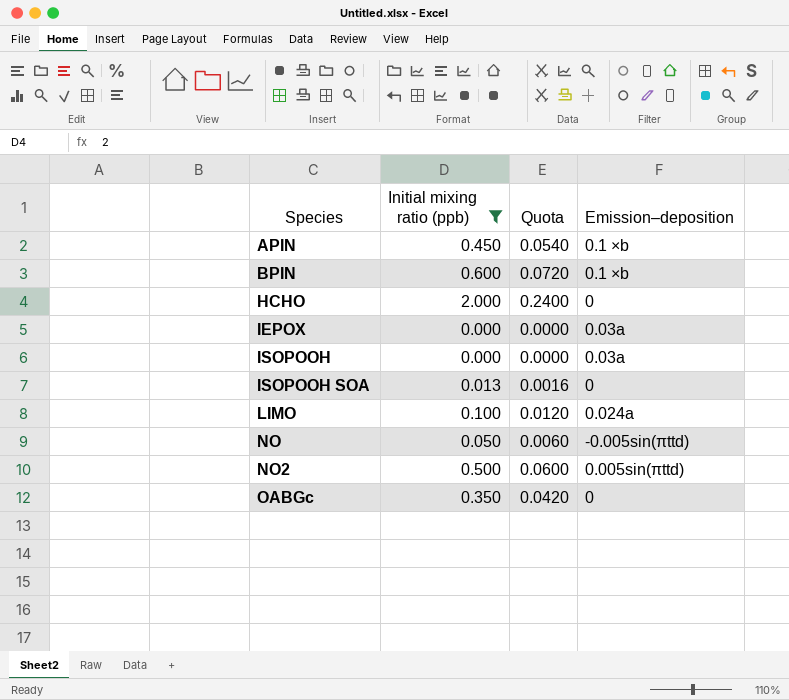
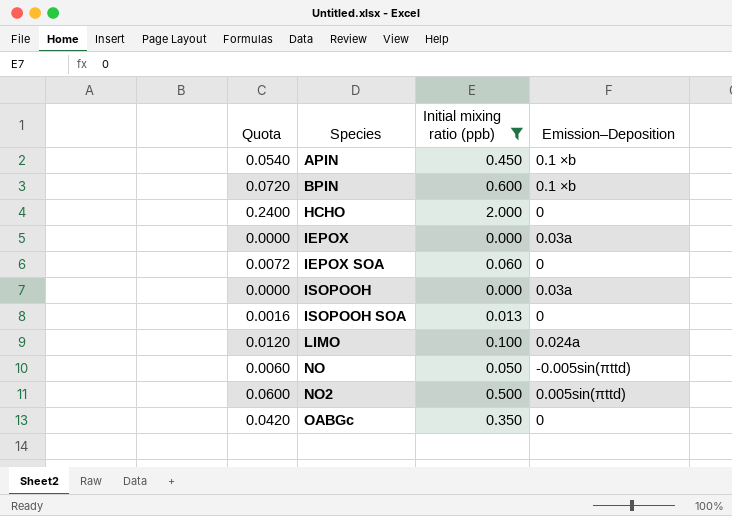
column Quota | position: 3 -> 1
column name: Emission–deposition -> Emission–Deposition
row IEPOX SOA: none -> 0.0072 | 0.060 | 0

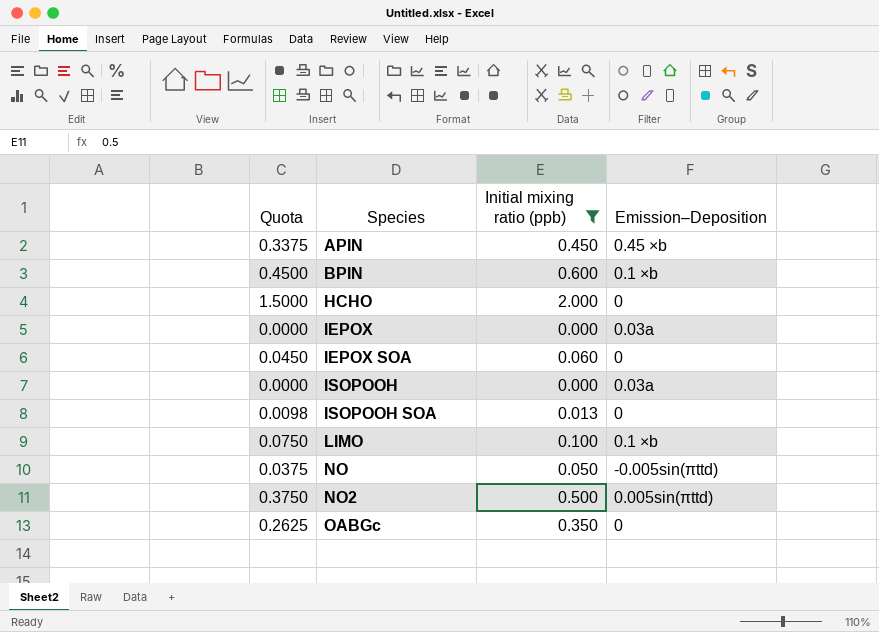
column Quota | formula: [Initial mixing ratio (ppb)] * 0.12 -> [Initial mixing ratio (ppb)] * 0.75
APIN | Emission–Deposition: 0.1 ×b -> 0.45 ×b
LIMO | Emission–Deposition: 0.024a -> 0.1 ×b

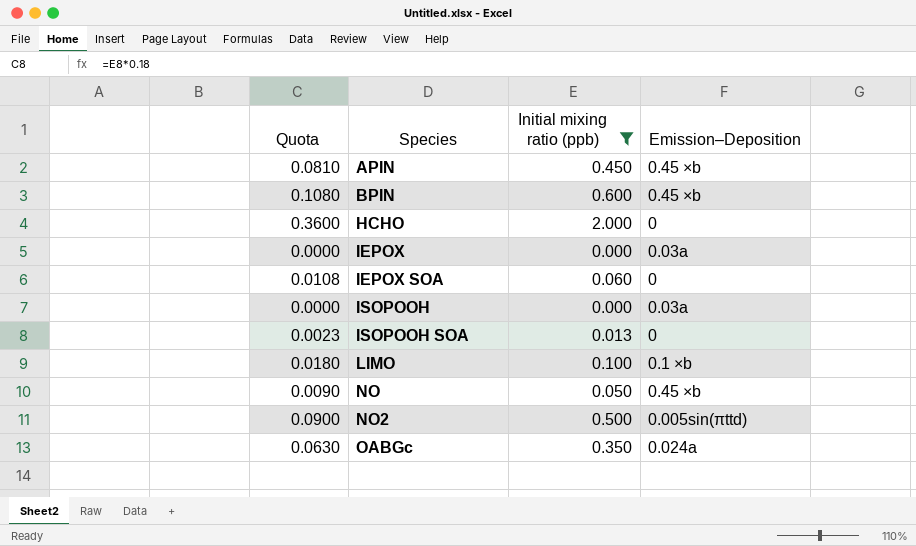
column Quota | formula: [Initial mixing ratio (ppb)] * 0.75 -> [Initial mixing ratio (ppb)] * 0.18
BPIN | Emission–Deposition: 0.1 ×b -> 0.45 ×b
NO | Emission–Deposition: -0.005sin(πttd) -> 0.45 ×b
OABGc | Emission–Deposition: 0 -> 0.024a

